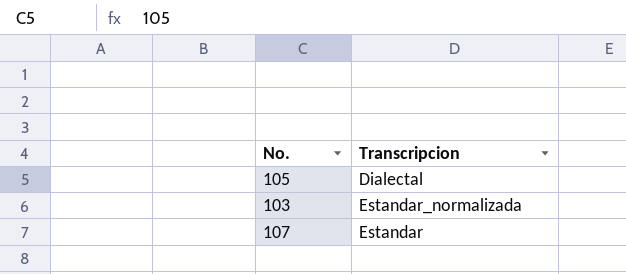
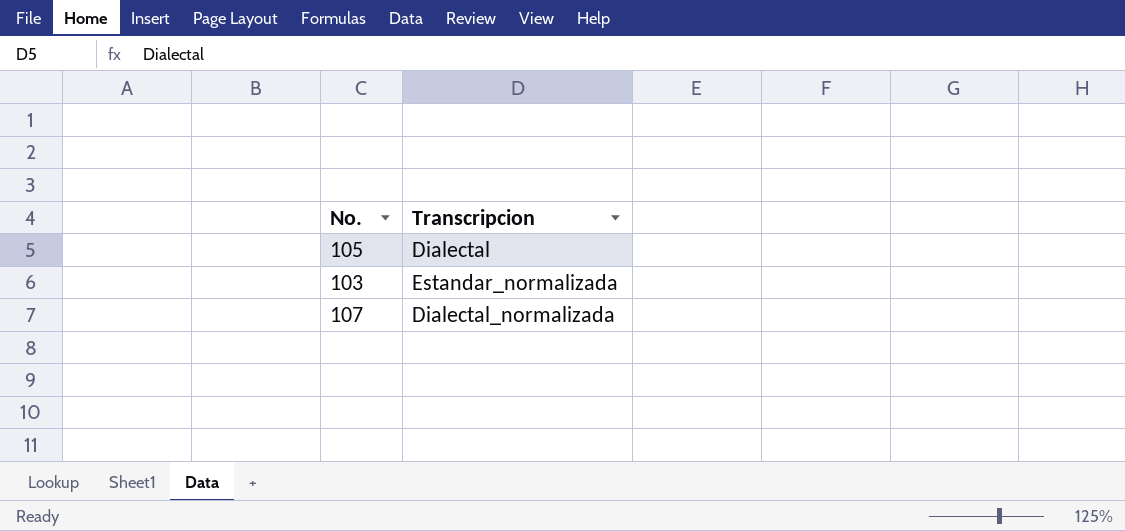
107 | Transcripcion: Estandar -> Dialectal_normalizada

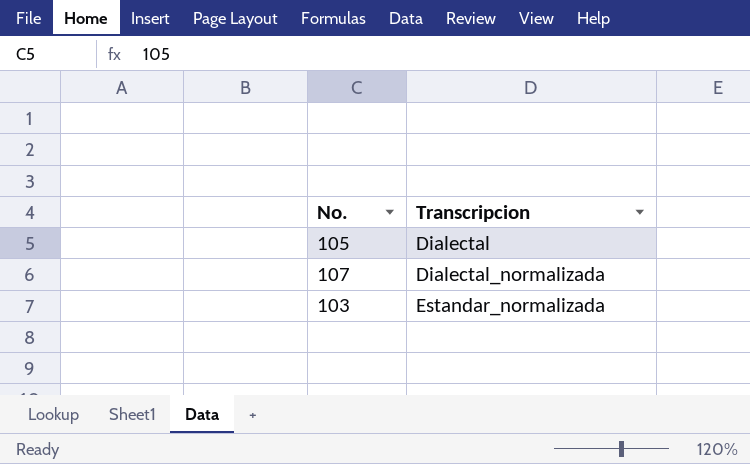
row order: none -> Transcripcion ascending

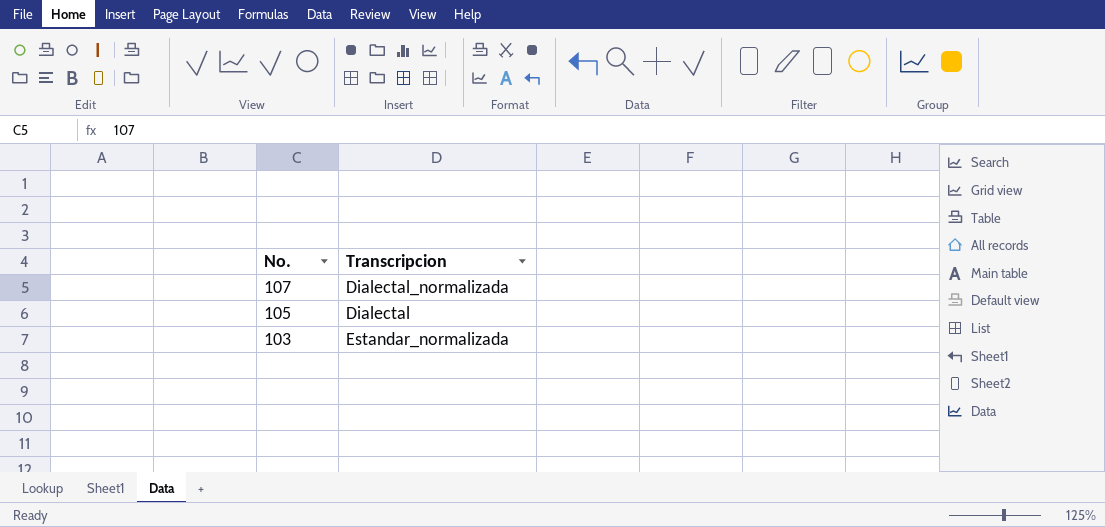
row order: Transcripcion ascending -> No. descending

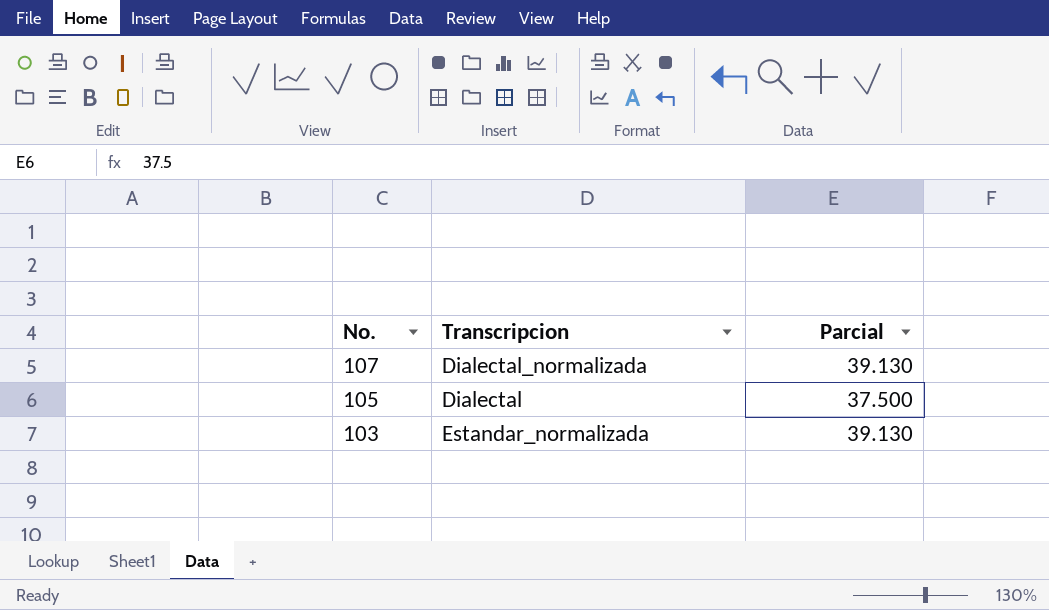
column Parcial | position: none -> 3

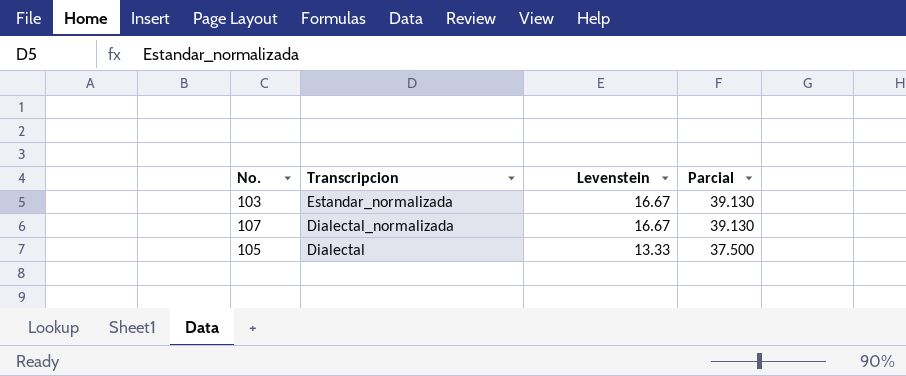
row order: No. descending -> Transcripcion descending
column Levenstein | position: none -> 3

